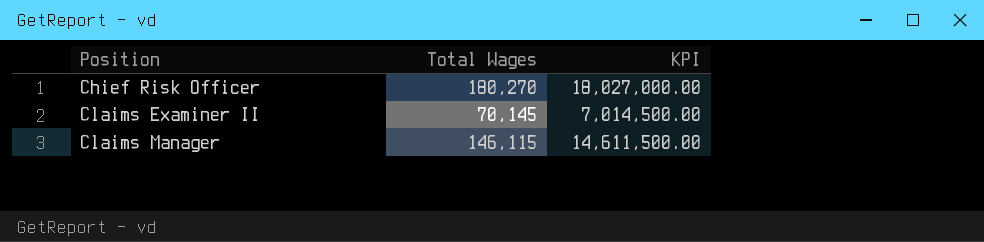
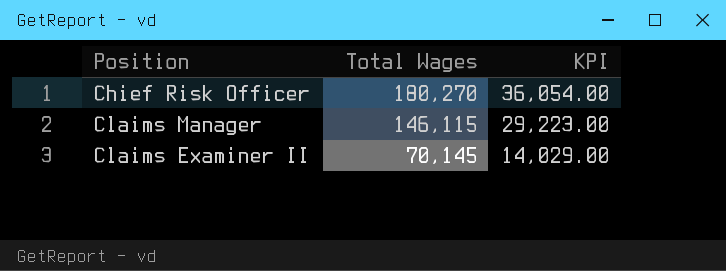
row order: Position ascending -> Total Wages descending
column KPI | formula: [Total Wages] * 100 -> [Total Wages] * 0.2

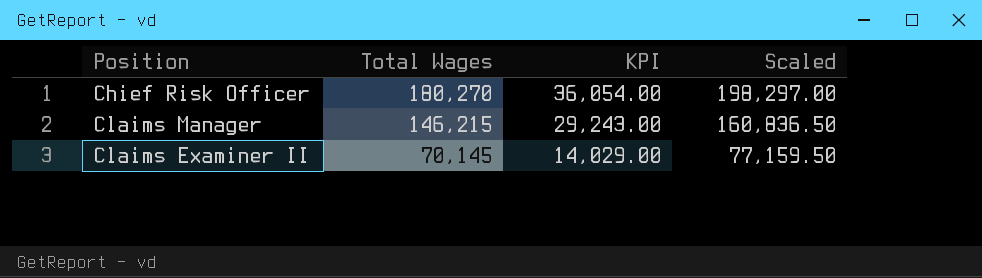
column Scaled | formula: none -> [Total Wages] * 1.1
Claims Manager | Total Wages: 146,115 -> 146,215
Claims Manager | KPI: 29,223.00 -> 29,243.00

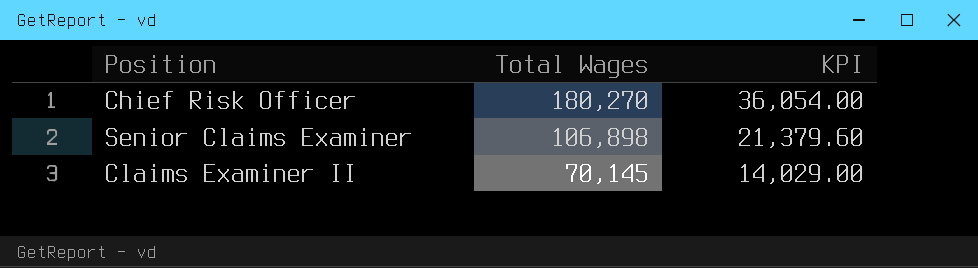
column Scaled | formula: [Total Wages] * 1.1 -> none
row Claims Manager: 146,215 | 29,243.00 | 160,836.50 -> none
row Senior Claims Examiner: none -> 106,898 | 21,379.60

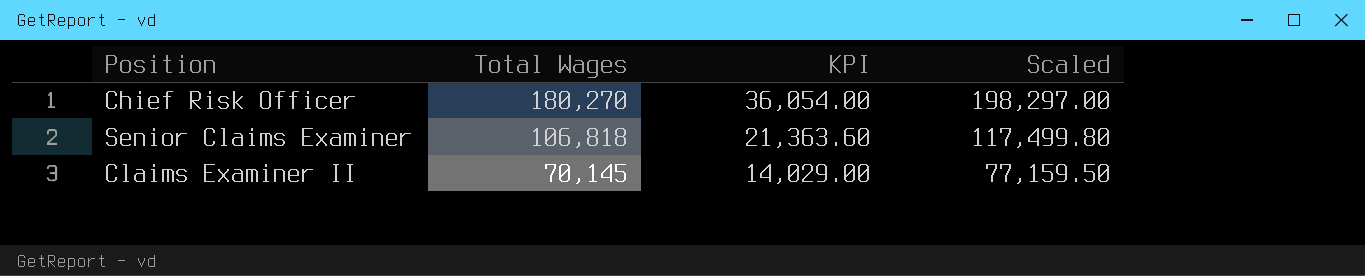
column Scaled | formula: none -> [Total Wages] * 1.1
Senior Claims Examiner | Total Wages: 106,898 -> 106,818
Senior Claims Examiner | KPI: 21,379.60 -> 21,363.60

